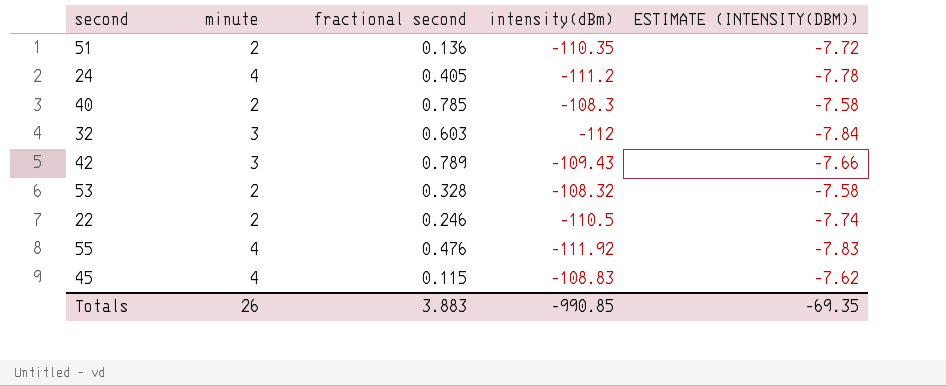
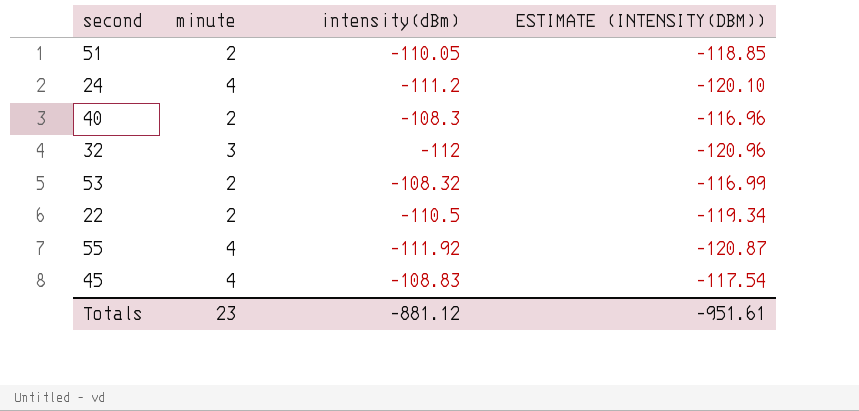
column fractional second | position: 3 -> none
column ESTIMATE (INTENSITY(DBM)) | formula: [intensity(dBm)] * 0.07 -> [intensity(dBm)] * 1.08
row 42: 3 | 0.789 | -109.43 | -7.66 -> none
51 | intensity(dBm): -110.35 -> -110.05
Totals | minute: 26 -> 23
Totals | intensity(dBm): -990.85 -> -881.12
Totals | ESTIMATE (INTENSITY(DBM)): -69.35 -> -951.61

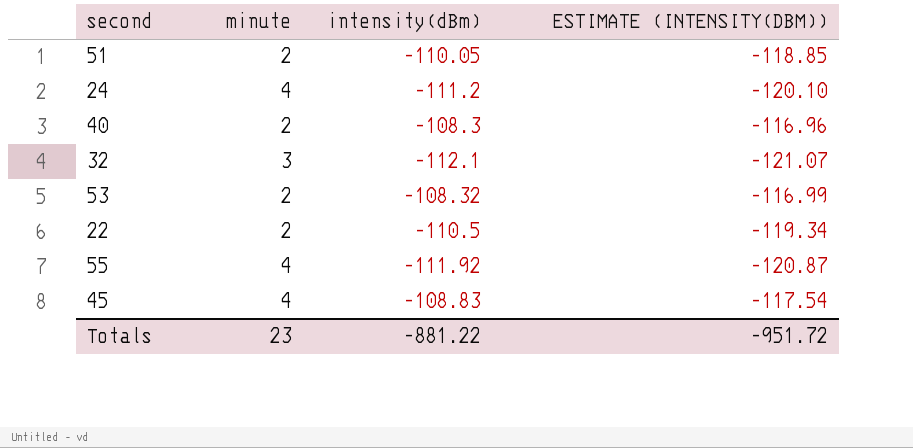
32 | intensity(dBm): -112 -> -112.1
32 | ESTIMATE (INTENSITY(DBM)): -120.96 -> -121.07
Totals | intensity(dBm): -881.12 -> -881.22
Totals | ESTIMATE (INTENSITY(DBM)): -951.61 -> -951.72

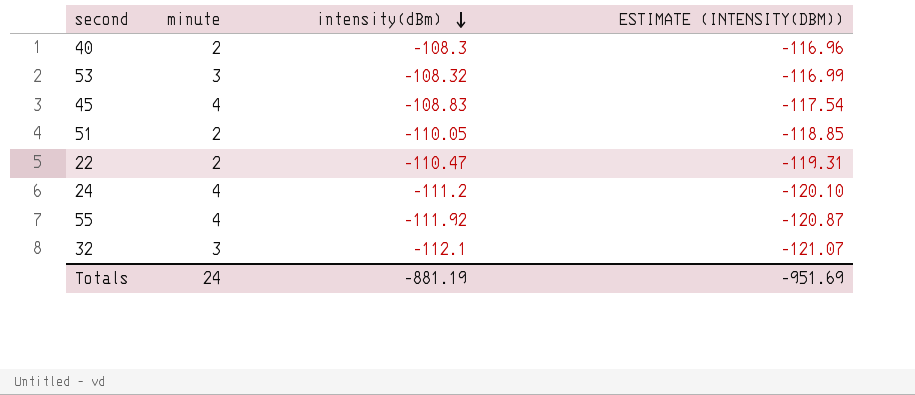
row order: none -> intensity(dBm) descending
53 | minute: 2 -> 3
22 | intensity(dBm): -110.5 -> -110.47
22 | ESTIMATE (INTENSITY(DBM)): -119.34 -> -119.31
Totals | minute: 23 -> 24
Totals | intensity(dBm): -881.22 -> -881.19
Totals | ESTIMATE (INTENSITY(DBM)): -951.72 -> -951.69

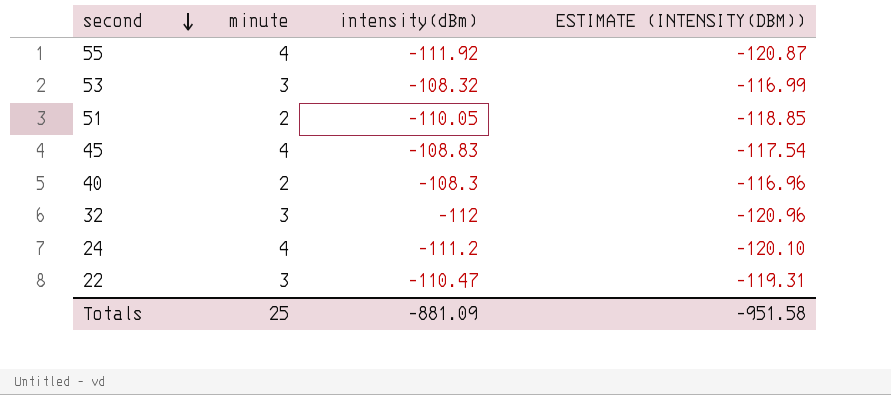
row order: intensity(dBm) descending -> second descending
32 | intensity(dBm): -112.1 -> -112
32 | ESTIMATE (INTENSITY(DBM)): -121.07 -> -120.96
22 | minute: 2 -> 3
Totals | minute: 24 -> 25
Totals | intensity(dBm): -881.19 -> -881.09
Totals | ESTIMATE (INTENSITY(DBM)): -951.69 -> -951.58

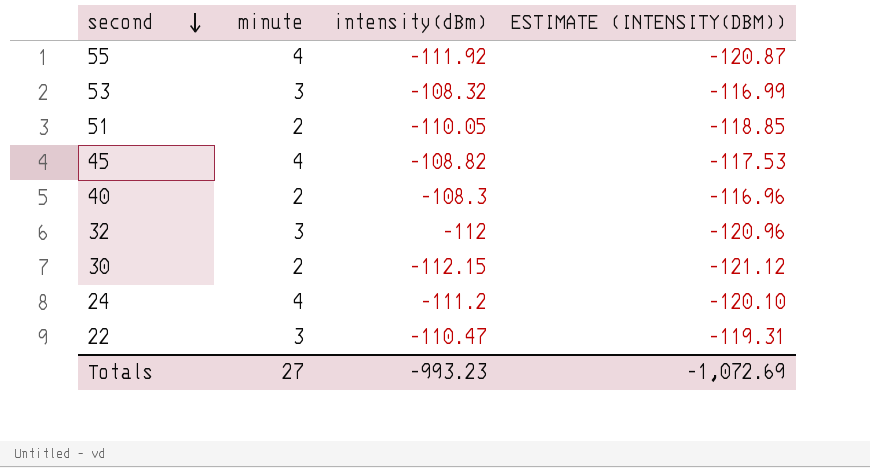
45 | intensity(dBm): -108.83 -> -108.82
45 | ESTIMATE (INTENSITY(DBM)): -117.54 -> -117.53
row 30: none -> 2 | -112.15 | -121.12
Totals | minute: 25 -> 27
Totals | intensity(dBm): -881.09 -> -993.23
Totals | ESTIMATE (INTENSITY(DBM)): -951.58 -> -1,072.69

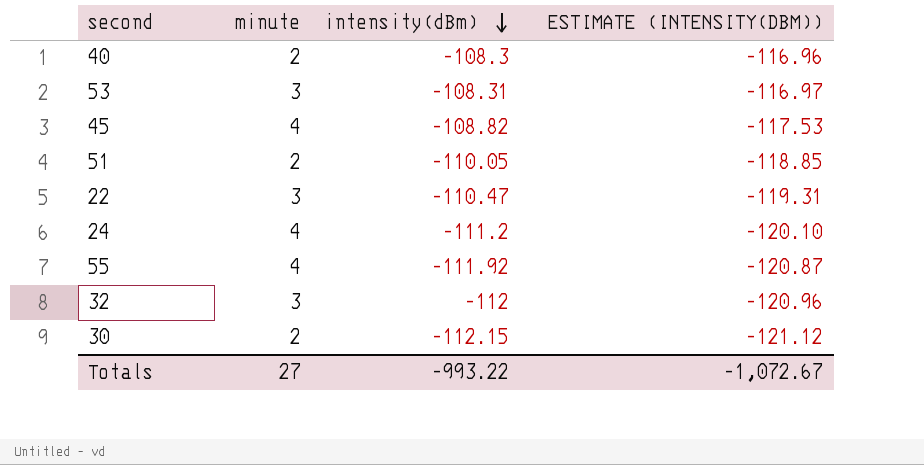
row order: second descending -> intensity(dBm) descending
53 | intensity(dBm): -108.32 -> -108.31
53 | ESTIMATE (INTENSITY(DBM)): -116.99 -> -116.97
Totals | intensity(dBm): -993.23 -> -993.22
Totals | ESTIMATE (INTENSITY(DBM)): -1,072.69 -> -1,072.67

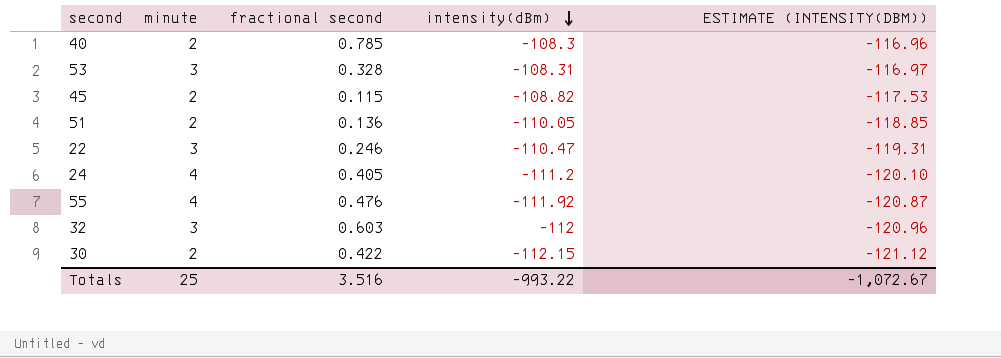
column fractional second | position: none -> 3
45 | minute: 4 -> 2
Totals | minute: 27 -> 25

